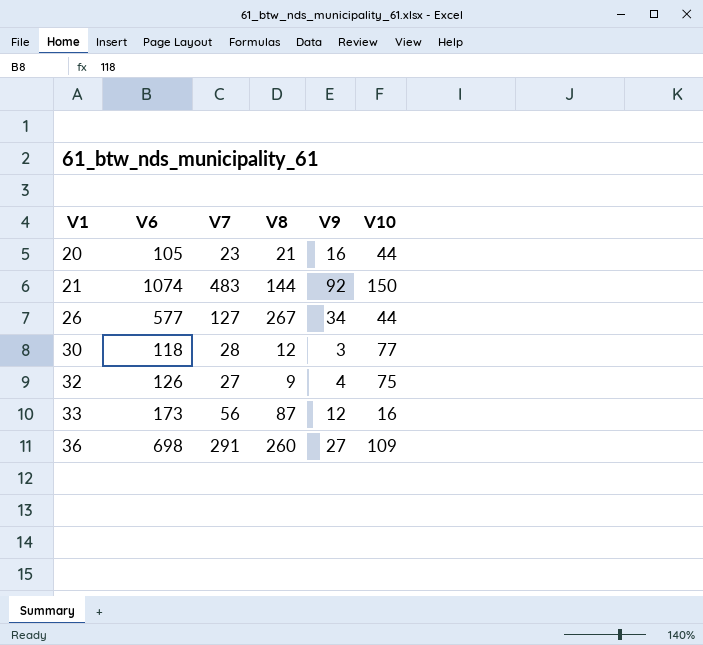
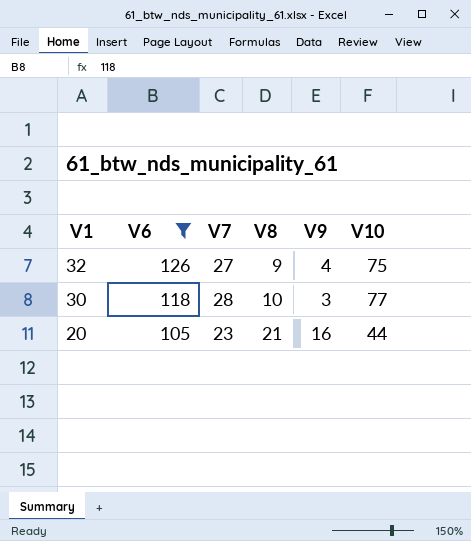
filter: none -> V6 <= 126
row order: V1 ascending -> V1 descending
30 | V8: 12 -> 10

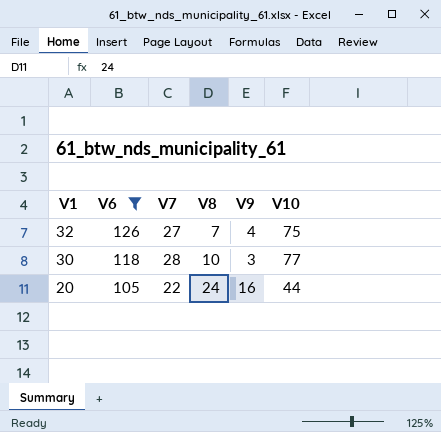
32 | V8: 9 -> 7
20 | V7: 23 -> 22
20 | V8: 21 -> 24

